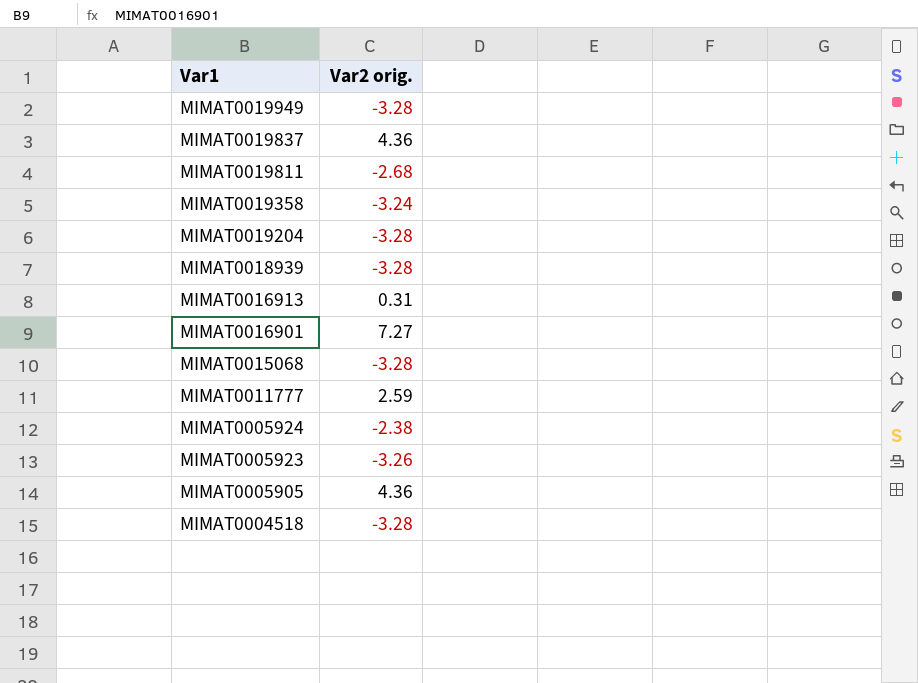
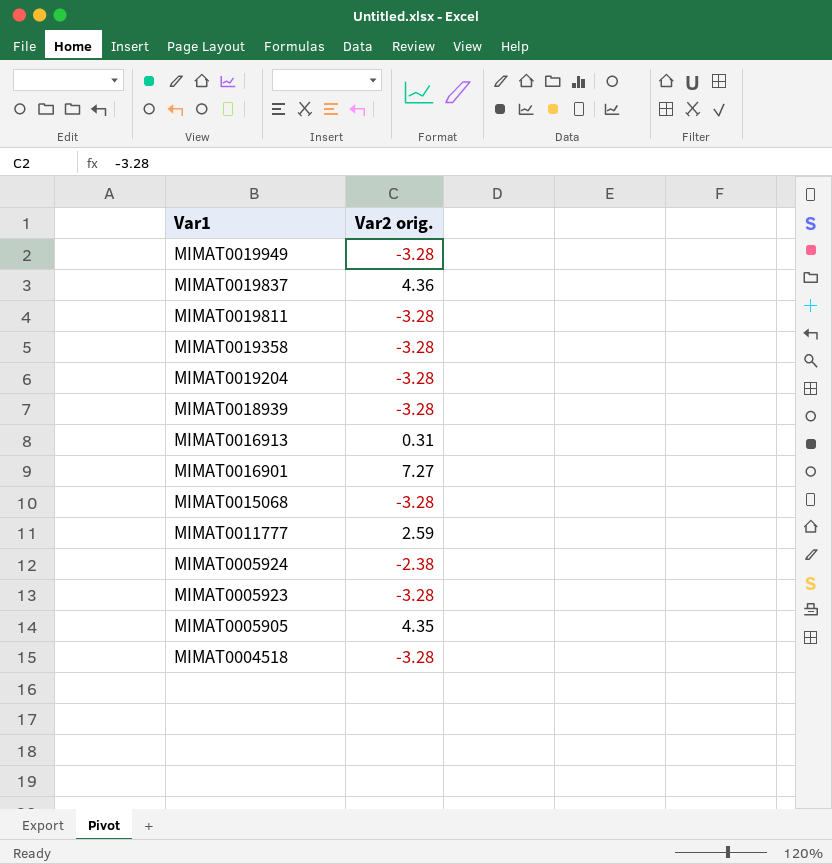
MIMAT0019811 | Var2 orig.: -2.68 -> -3.28
MIMAT0019358 | Var2 orig.: -3.24 -> -3.28
MIMAT0005923 | Var2 orig.: -3.26 -> -3.28
MIMAT0005905 | Var2 orig.: 4.36 -> 4.35

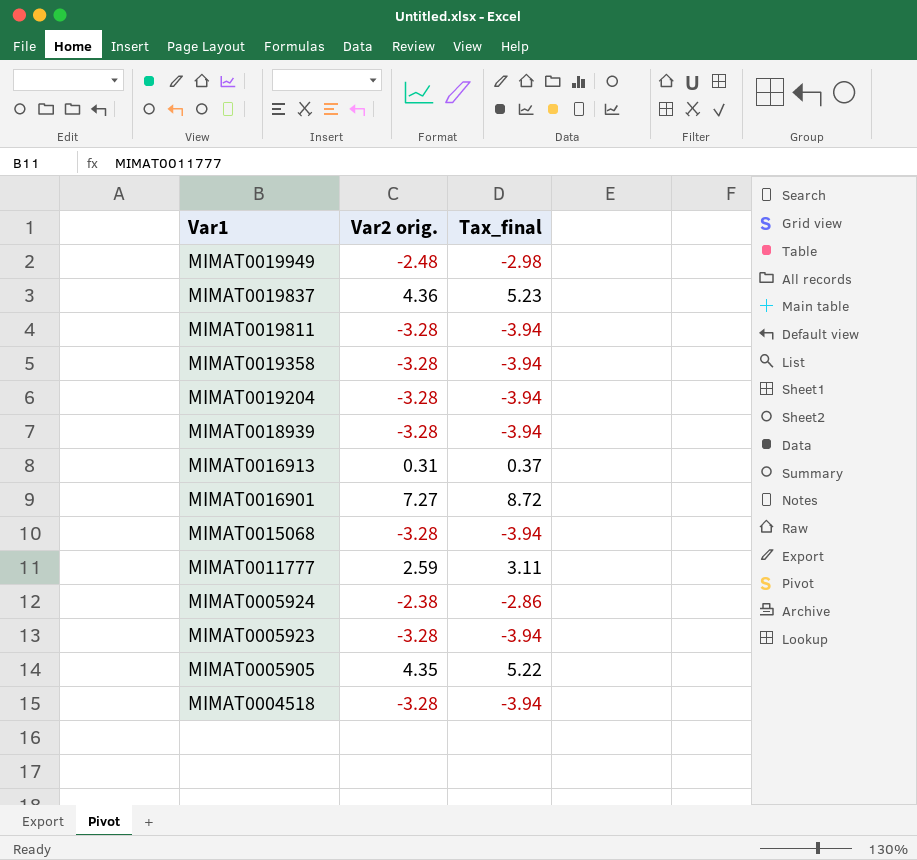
column Tax_final | formula: none -> [Var2 orig.] * 1.2
MIMAT0019949 | Var2 orig.: -3.28 -> -2.48

